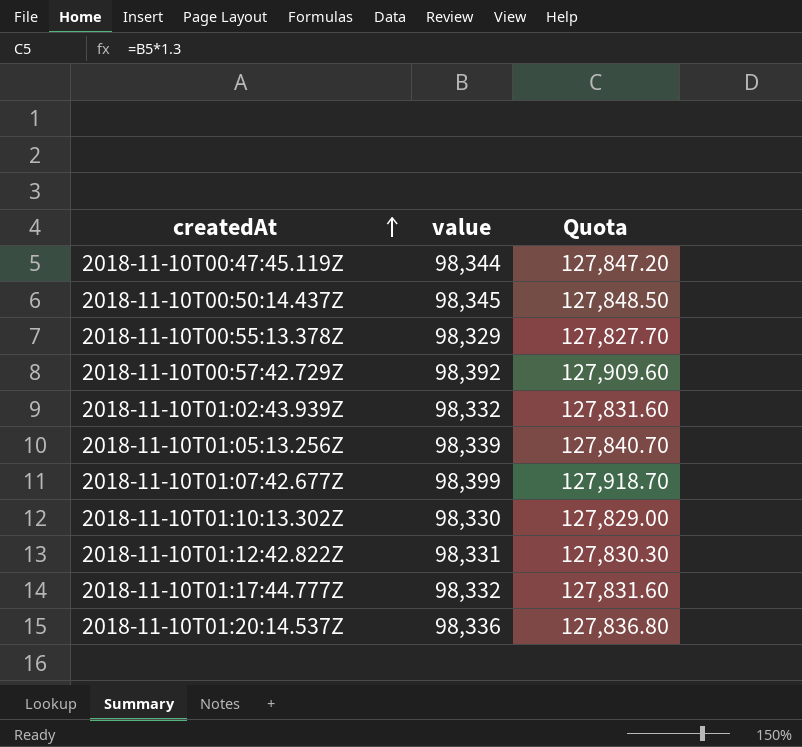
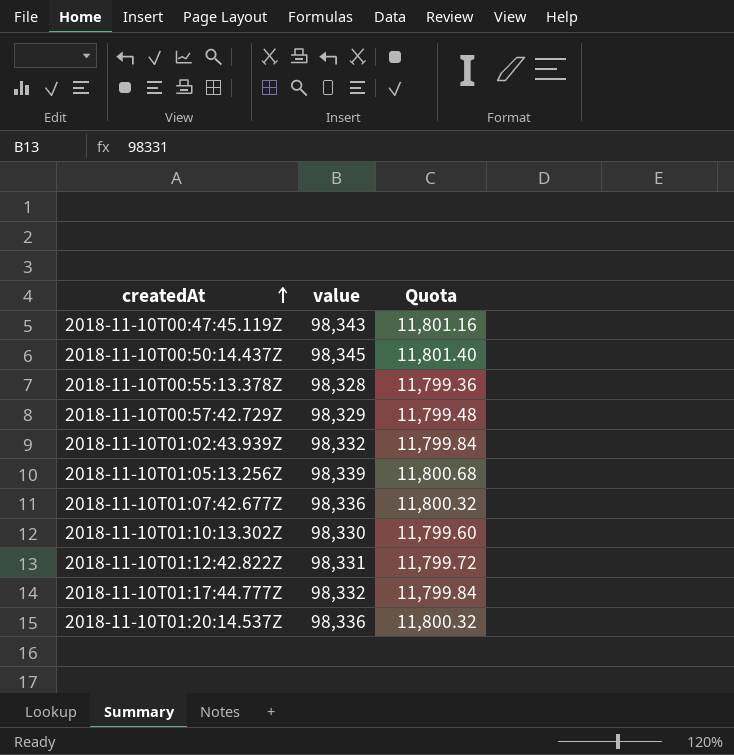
column Quota | formula: [value] * 1.3 -> [value] * 0.12
2018-11-10T00:47:45.119Z | value: 98,344 -> 98,343
2018-11-10T00:55:13.378Z | value: 98,329 -> 98,328
2018-11-10T00:57:42.729Z | value: 98,392 -> 98,329
2018-11-10T01:07:42.677Z | value: 98,399 -> 98,336

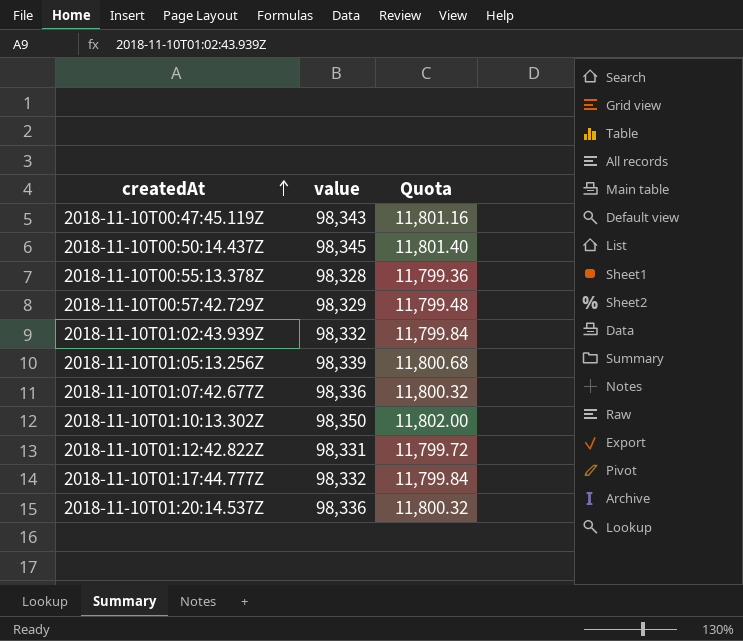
2018-11-10T01:10:13.302Z | value: 98,330 -> 98,350
2018-11-10T01:10:13.302Z | Quota: 11,799.60 -> 11,802.00

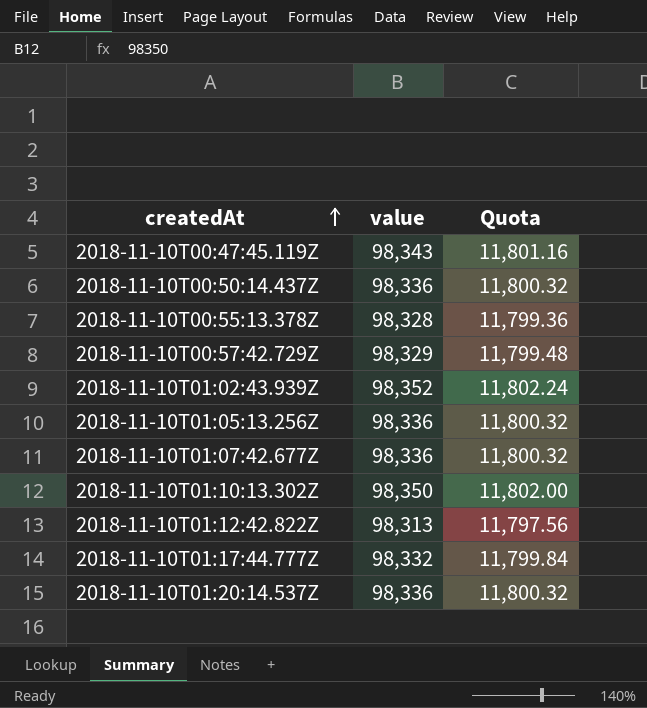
2018-11-10T00:50:14.437Z | value: 98,345 -> 98,336
2018-11-10T00:50:14.437Z | Quota: 11,801.40 -> 11,800.32
2018-11-10T01:02:43.939Z | value: 98,332 -> 98,352
2018-11-10T01:02:43.939Z | Quota: 11,799.84 -> 11,802.24
2018-11-10T01:05:13.256Z | value: 98,339 -> 98,336
2018-11-10T01:05:13.256Z | Quota: 11,800.68 -> 11,800.32
2018-11-10T01:12:42.822Z | value: 98,331 -> 98,313
2018-11-10T01:12:42.822Z | Quota: 11,799.72 -> 11,797.56

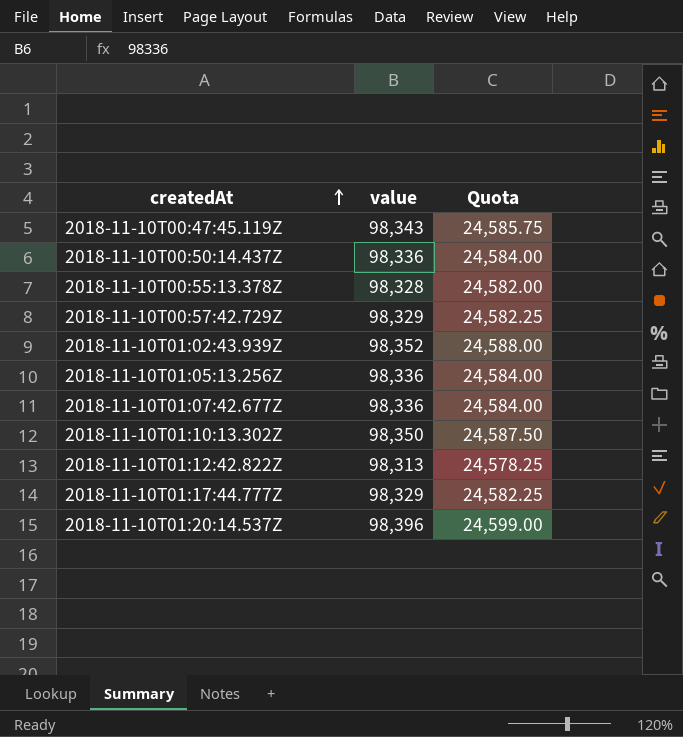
column Quota | formula: [value] * 0.12 -> [value] * 0.25
2018-11-10T01:17:44.777Z | value: 98,332 -> 98,329
2018-11-10T01:20:14.537Z | value: 98,336 -> 98,396

